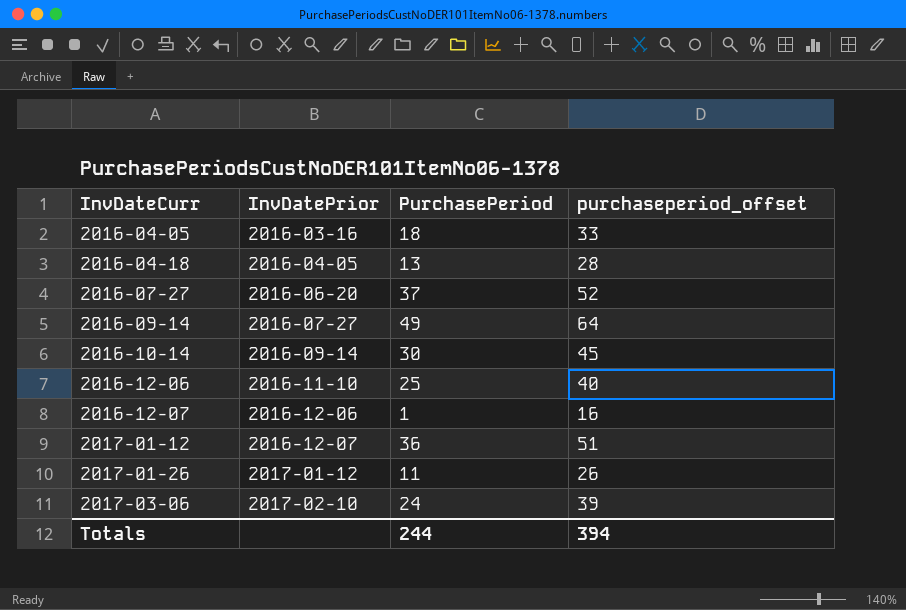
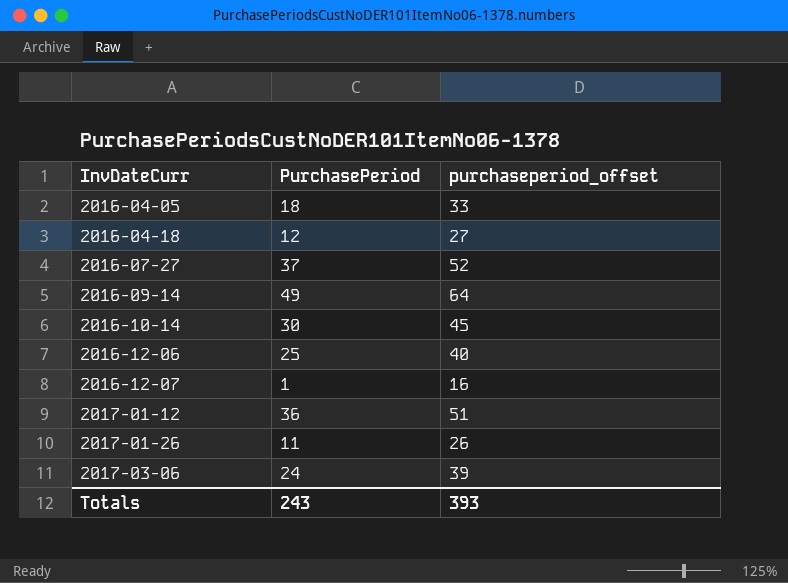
column InvDatePrior | position: 2 -> none
2016-04-18 | PurchasePeriod: 13 -> 12
2016-04-18 | purchaseperiod_offset: 28 -> 27
Totals | PurchasePeriod: 244 -> 243
Totals | purchaseperiod_offset: 394 -> 393

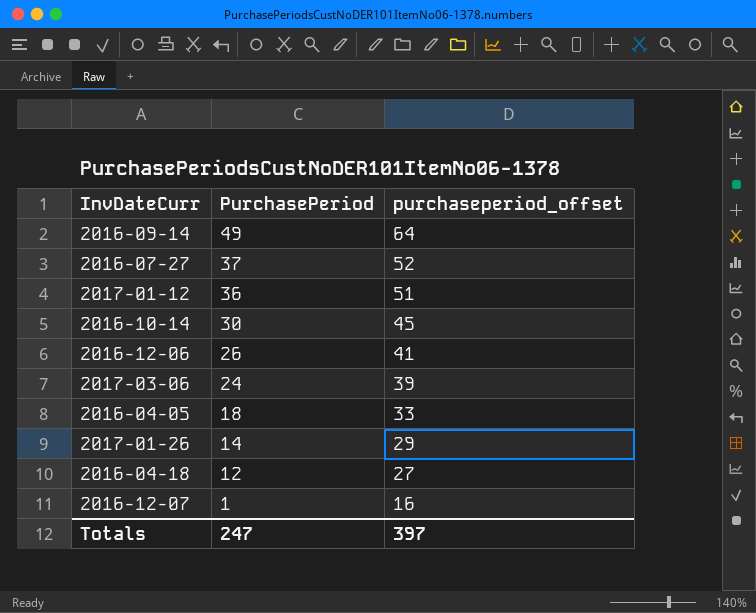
row order: InvDateCurr ascending -> PurchasePeriod descending
2016-12-06 | PurchasePeriod: 25 -> 26
2016-12-06 | purchaseperiod_offset: 40 -> 41
2017-01-26 | PurchasePeriod: 11 -> 14
2017-01-26 | purchaseperiod_offset: 26 -> 29
Totals | PurchasePeriod: 243 -> 247
Totals | purchaseperiod_offset: 393 -> 397

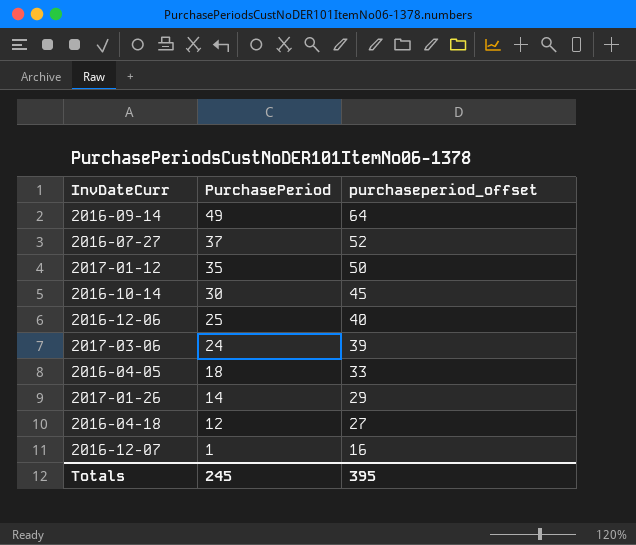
2017-01-12 | PurchasePeriod: 36 -> 35
2017-01-12 | purchaseperiod_offset: 51 -> 50
2016-12-06 | PurchasePeriod: 26 -> 25
2016-12-06 | purchaseperiod_offset: 41 -> 40
Totals | PurchasePeriod: 247 -> 245
Totals | purchaseperiod_offset: 397 -> 395

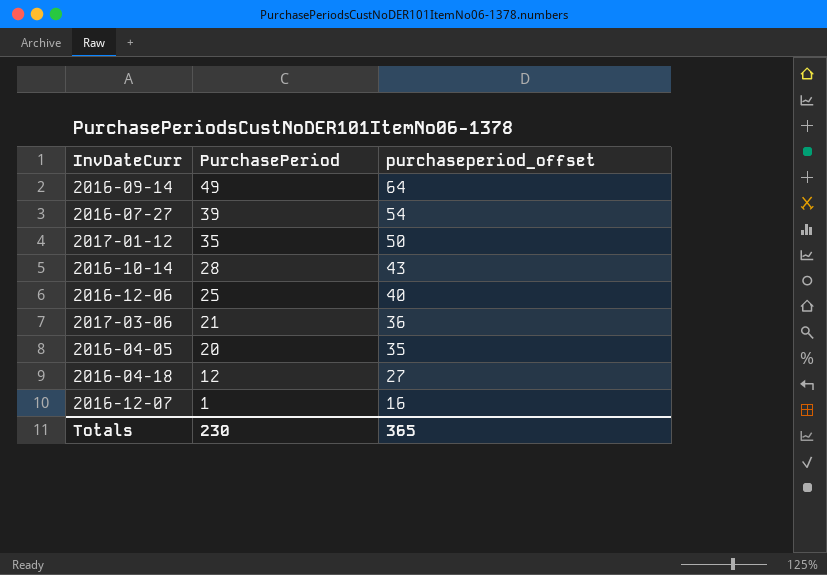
row 2017-01-26: 14 | 29 -> none
2016-07-27 | PurchasePeriod: 37 -> 39
2016-07-27 | purchaseperiod_offset: 52 -> 54
2016-10-14 | PurchasePeriod: 30 -> 28
2016-10-14 | purchaseperiod_offset: 45 -> 43
2017-03-06 | PurchasePeriod: 24 -> 21
2017-03-06 | purchaseperiod_offset: 39 -> 36
2016-04-05 | PurchasePeriod: 18 -> 20
2016-04-05 | purchaseperiod_offset: 33 -> 35
Totals | PurchasePeriod: 245 -> 230
Totals | purchaseperiod_offset: 395 -> 365

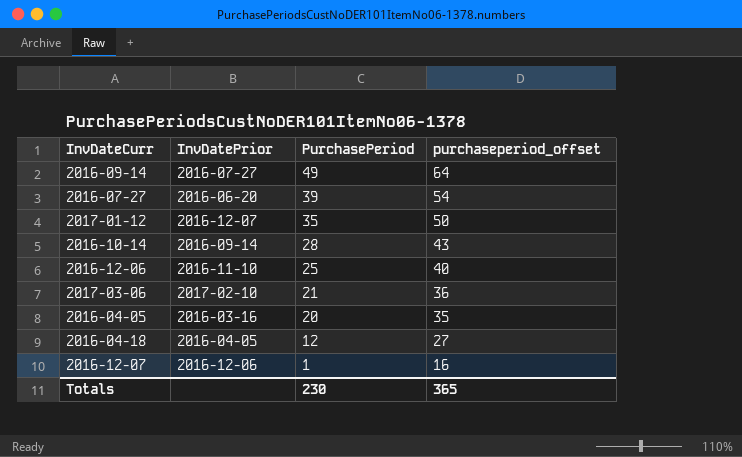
column InvDatePrior | position: none -> 2

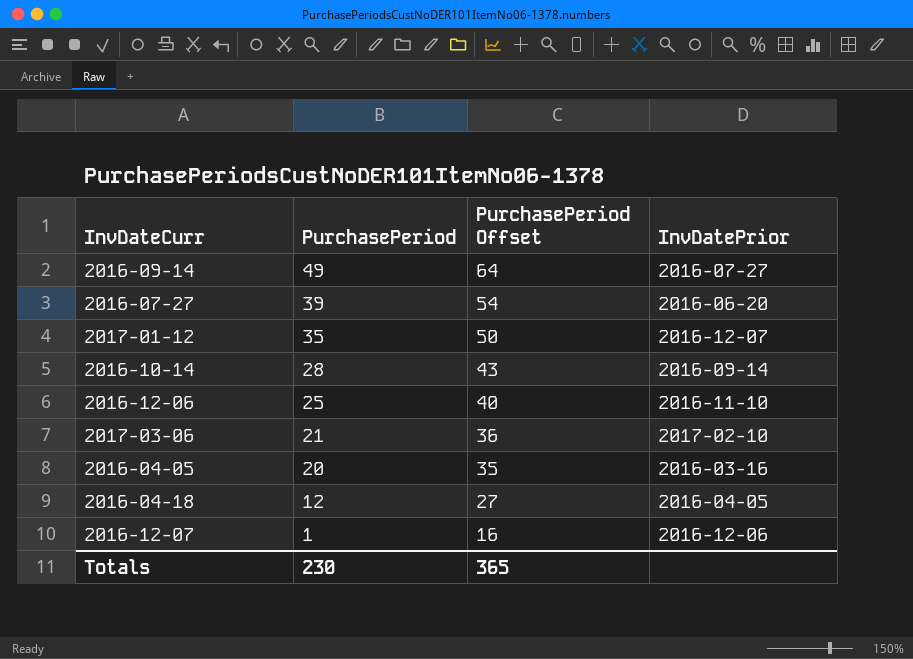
column name: purchaseperiod_offset -> PurchasePeriod Offset
column InvDatePrior | position: 2 -> 4

